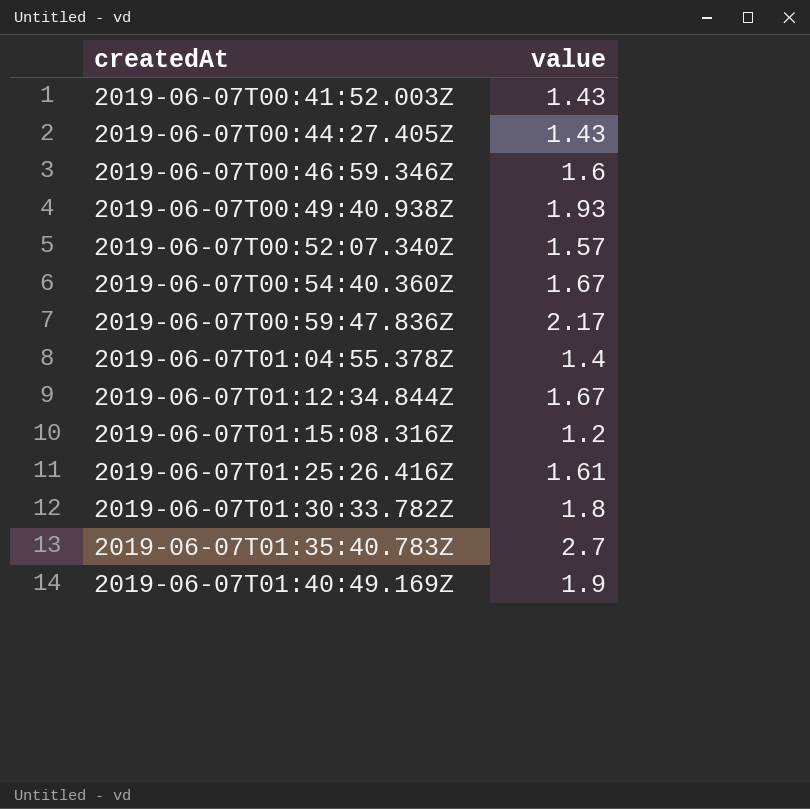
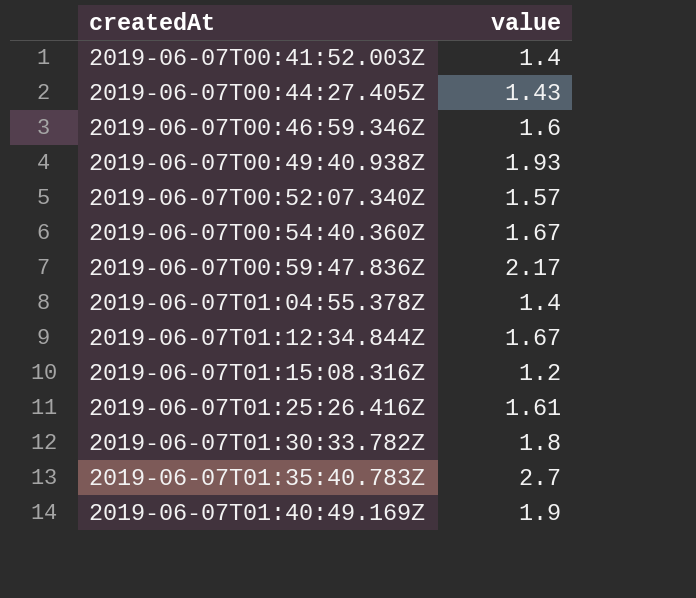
2019-06-07T00:41:52.003Z | value: 1.43 -> 1.4

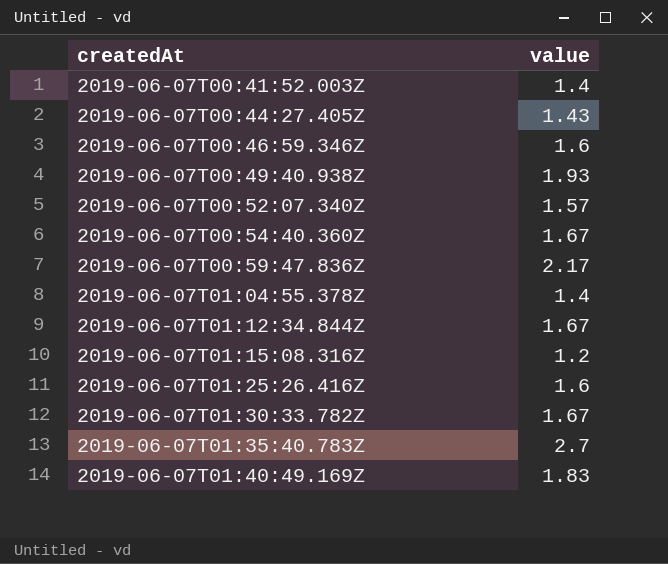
2019-06-07T01:25:26.416Z | value: 1.61 -> 1.6
2019-06-07T01:30:33.782Z | value: 1.8 -> 1.67
2019-06-07T01:40:49.169Z | value: 1.9 -> 1.83

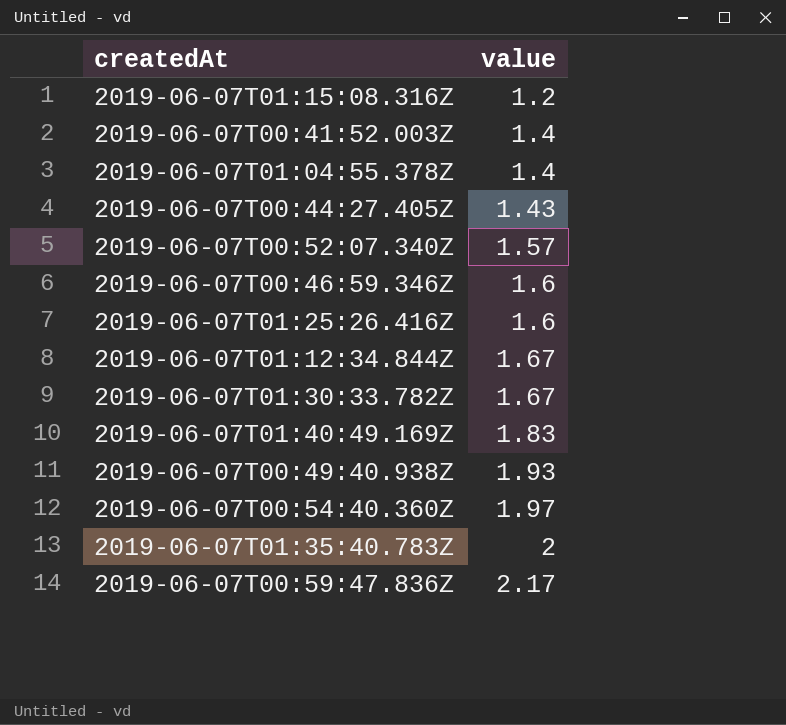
row order: createdAt ascending -> value ascending
2019-06-07T00:54:40.360Z | value: 1.67 -> 1.97
2019-06-07T01:35:40.783Z | value: 2.7 -> 2

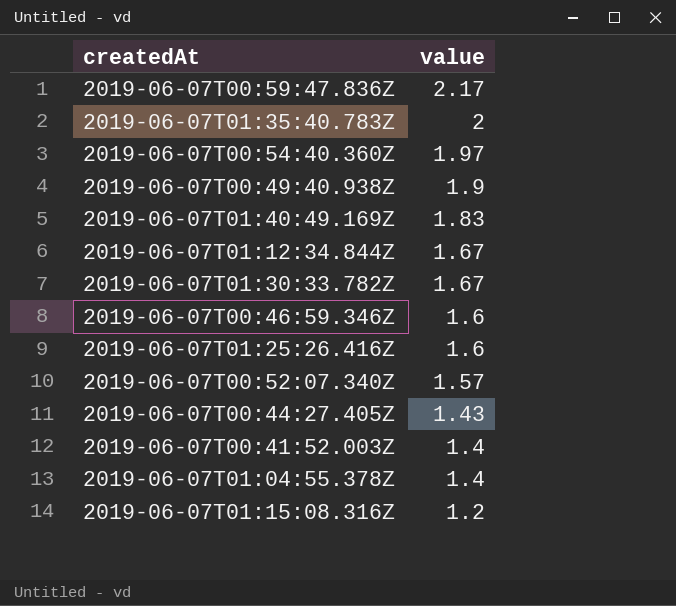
row order: value ascending -> value descending
2019-06-07T00:49:40.938Z | value: 1.93 -> 1.9

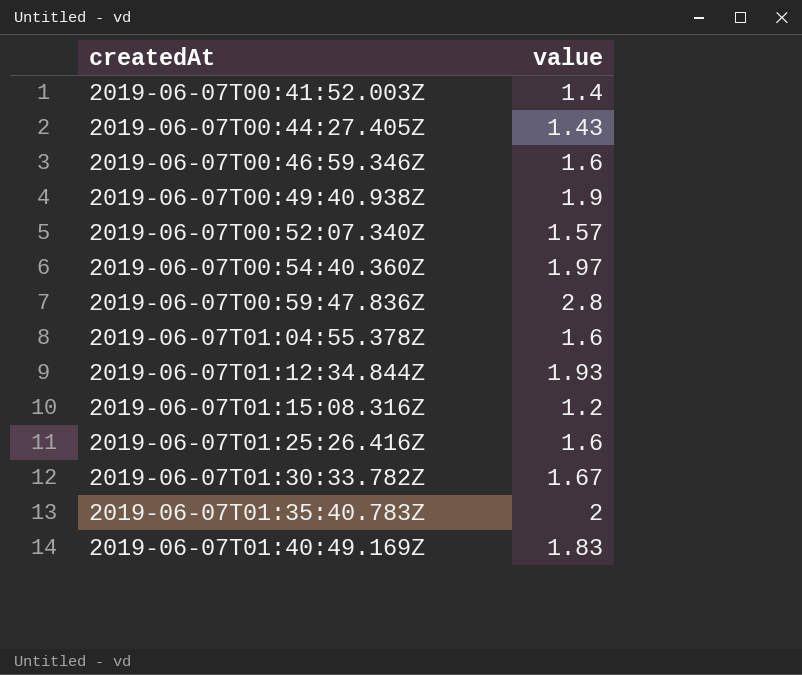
row order: value descending -> createdAt ascending
2019-06-07T00:59:47.836Z | value: 2.17 -> 2.8
2019-06-07T01:04:55.378Z | value: 1.4 -> 1.6
2019-06-07T01:12:34.844Z | value: 1.67 -> 1.93

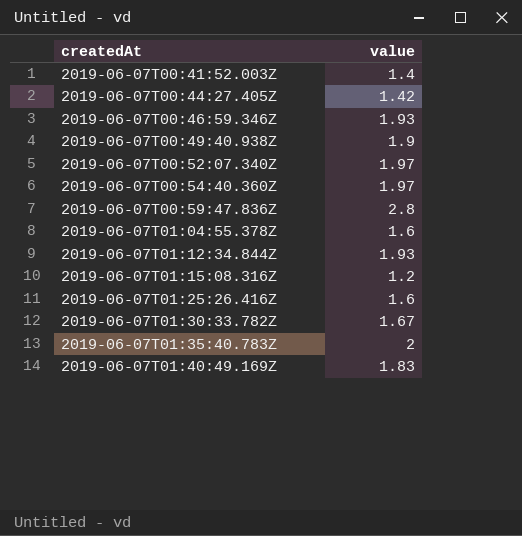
2019-06-07T00:44:27.405Z | value: 1.43 -> 1.42
2019-06-07T00:46:59.346Z | value: 1.6 -> 1.93
2019-06-07T00:52:07.340Z | value: 1.57 -> 1.97

